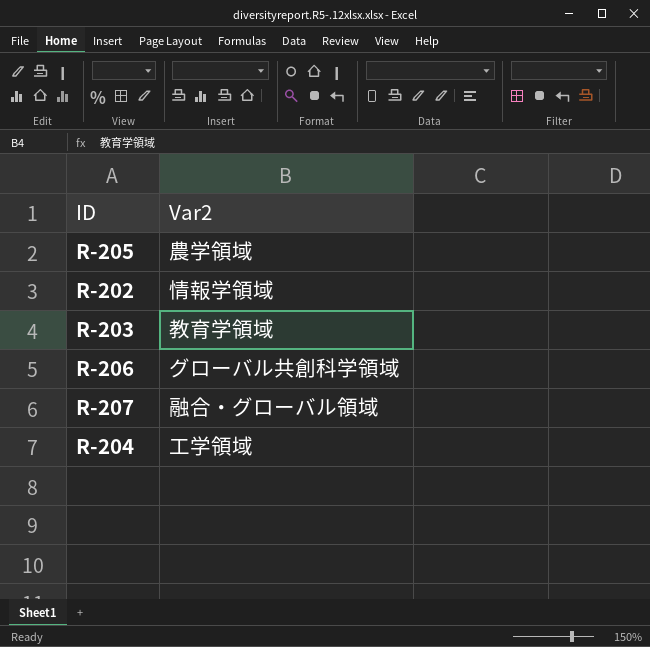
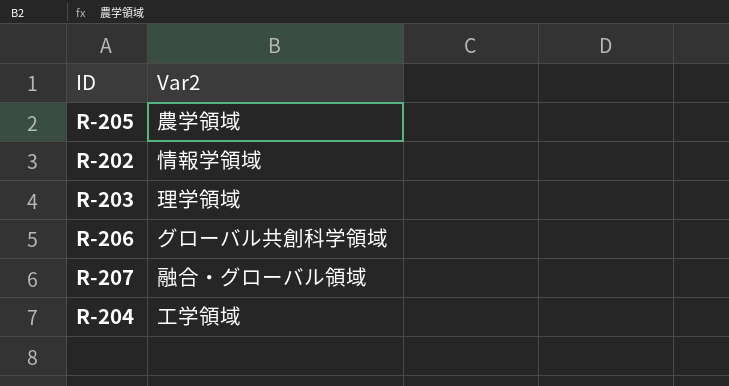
R-203 | Var2: 教育学領域 -> 理学領域

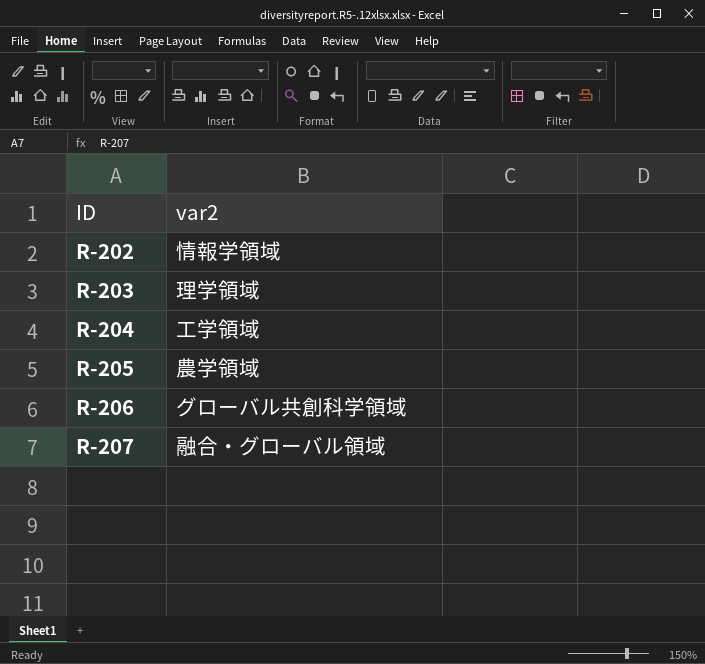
row order: none -> ID ascending
column name: Var2 -> var2

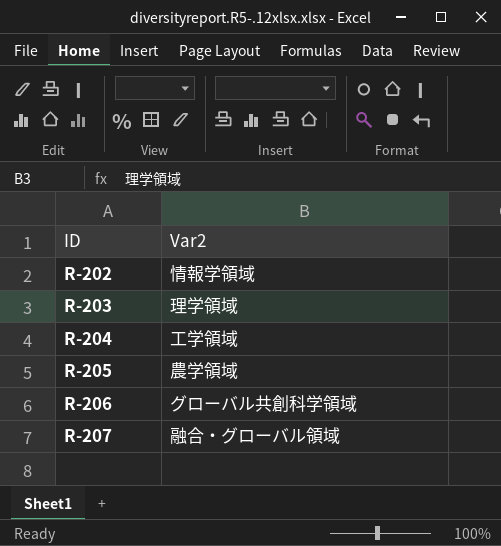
column name: var2 -> Var2

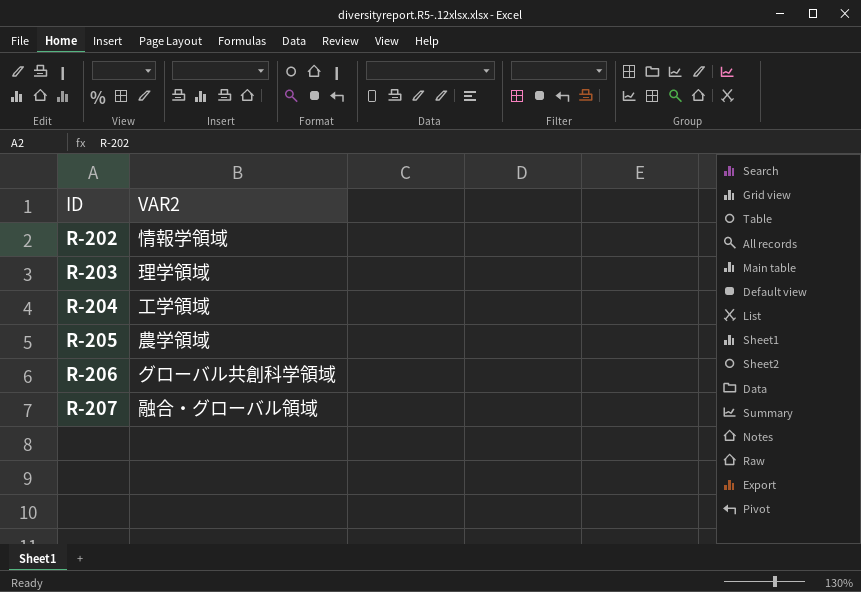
column name: Var2 -> VAR2

